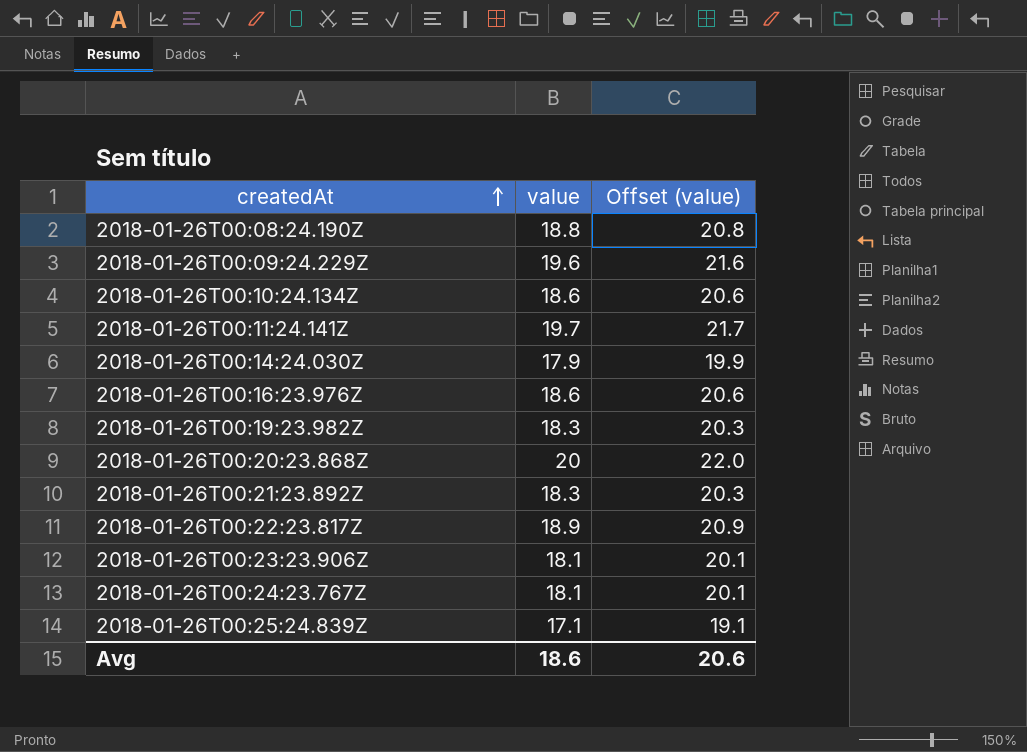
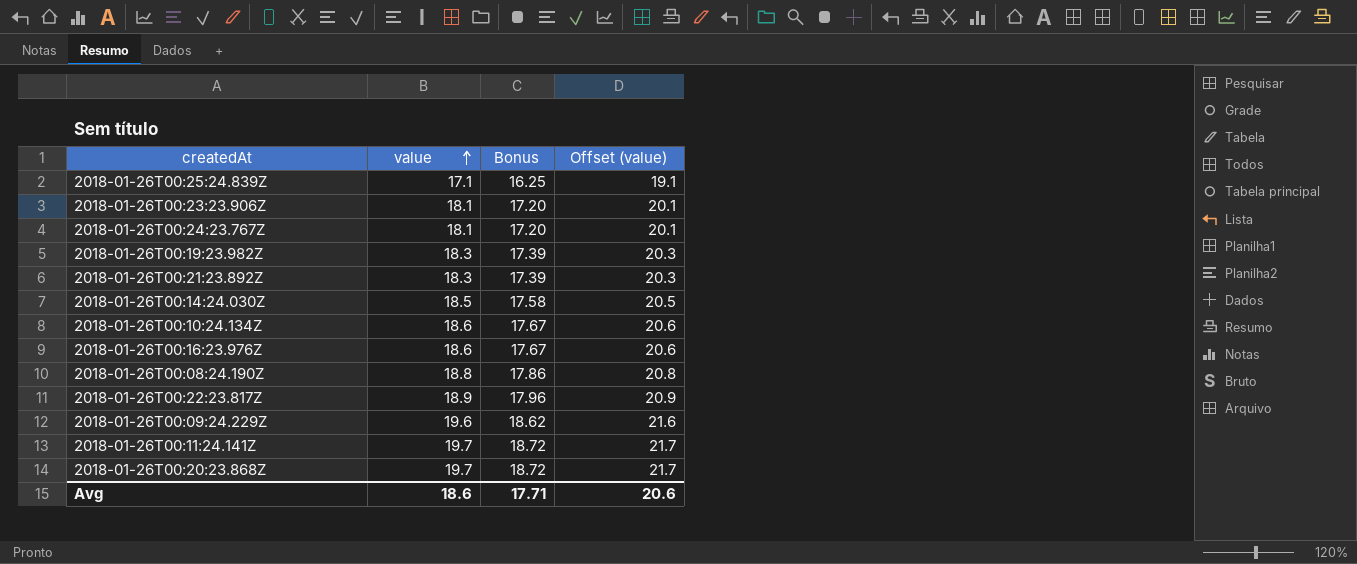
row order: createdAt ascending -> value ascending
column Bonus | formula: none -> [value] * 0.95
2018-01-26T00:14:24.030Z | value: 17.9 -> 18.5
2018-01-26T00:14:24.030Z | Offset (value): 19.9 -> 20.5
2018-01-26T00:20:23.868Z | value: 20 -> 19.7
2018-01-26T00:20:23.868Z | Offset (value): 22.0 -> 21.7

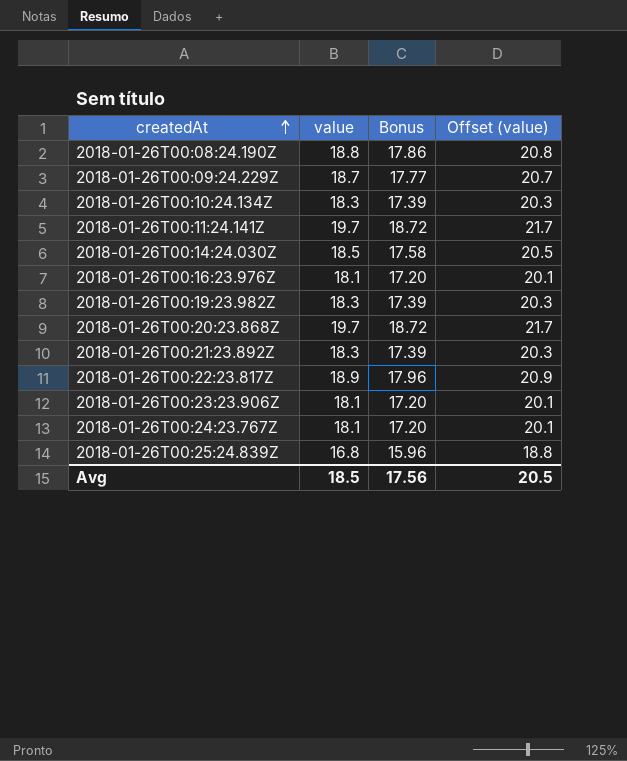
row order: value ascending -> createdAt ascending
2018-01-26T00:09:24.229Z | value: 19.6 -> 18.7
2018-01-26T00:09:24.229Z | Bonus: 18.62 -> 17.77
2018-01-26T00:09:24.229Z | Offset (value): 21.6 -> 20.7
2018-01-26T00:10:24.134Z | value: 18.6 -> 18.3
2018-01-26T00:10:24.134Z | Bonus: 17.67 -> 17.39
2018-01-26T00:10:24.134Z | Offset (value): 20.6 -> 20.3
2018-01-26T00:16:23.976Z | value: 18.6 -> 18.1
2018-01-26T00:16:23.976Z | Bonus: 17.67 -> 17.20
2018-01-26T00:16:23.976Z | Offset (value): 20.6 -> 20.1
2018-01-26T00:25:24.839Z | value: 17.1 -> 16.8
2018-01-26T00:25:24.839Z | Bonus: 16.25 -> 15.96
2018-01-26T00:25:24.839Z | Offset (value): 19.1 -> 18.8
Avg | value: 18.6 -> 18.5
Avg | Bonus: 17.71 -> 17.56
Avg | Offset (value): 20.6 -> 20.5

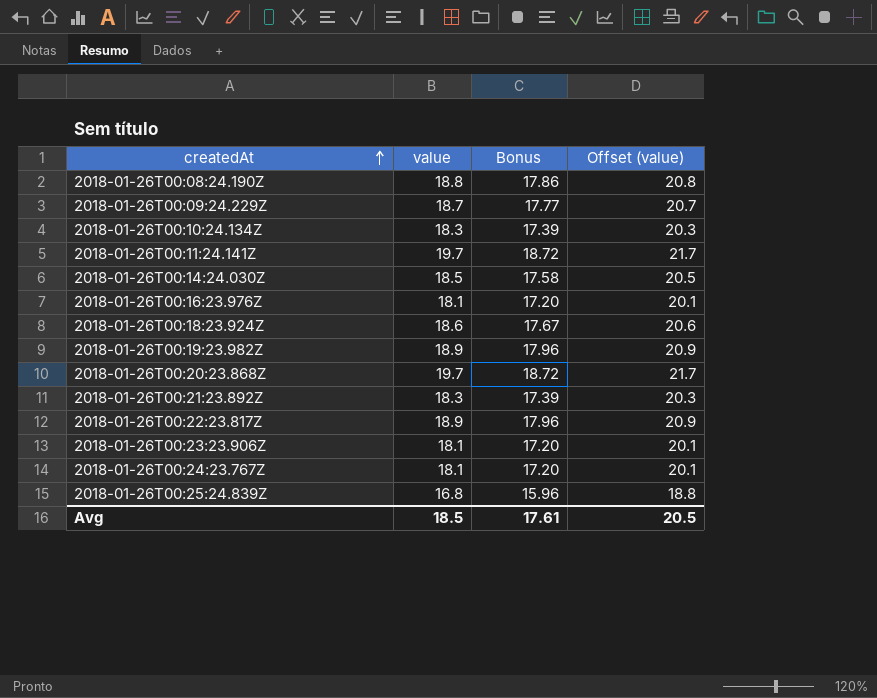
row 2018-01-26T00:18:23.924Z: none -> 18.6 | 17.67 | 20.6
2018-01-26T00:19:23.982Z | value: 18.3 -> 18.9
2018-01-26T00:19:23.982Z | Bonus: 17.39 -> 17.96
2018-01-26T00:19:23.982Z | Offset (value): 20.3 -> 20.9
Avg | Bonus: 17.56 -> 17.61

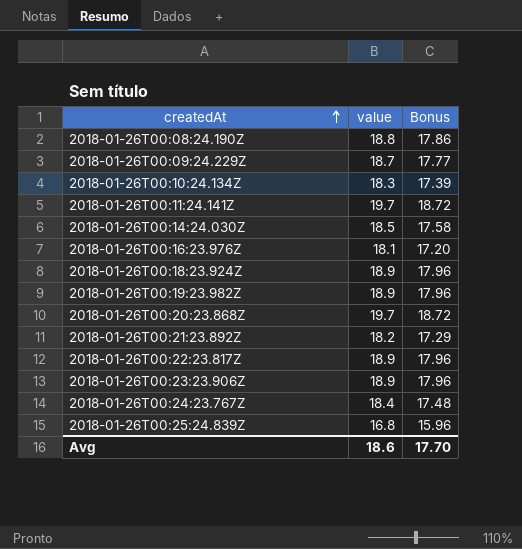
column Offset (value) | formula: [value] + 2 -> none
2018-01-26T00:18:23.924Z | value: 18.6 -> 18.9
2018-01-26T00:18:23.924Z | Bonus: 17.67 -> 17.96
2018-01-26T00:21:23.892Z | value: 18.3 -> 18.2
2018-01-26T00:21:23.892Z | Bonus: 17.39 -> 17.29
2018-01-26T00:23:23.906Z | value: 18.1 -> 18.9
2018-01-26T00:23:23.906Z | Bonus: 17.20 -> 17.96
2018-01-26T00:24:23.767Z | value: 18.1 -> 18.4
2018-01-26T00:24:23.767Z | Bonus: 17.20 -> 17.48
Avg | value: 18.5 -> 18.6
Avg | Bonus: 17.61 -> 17.70

